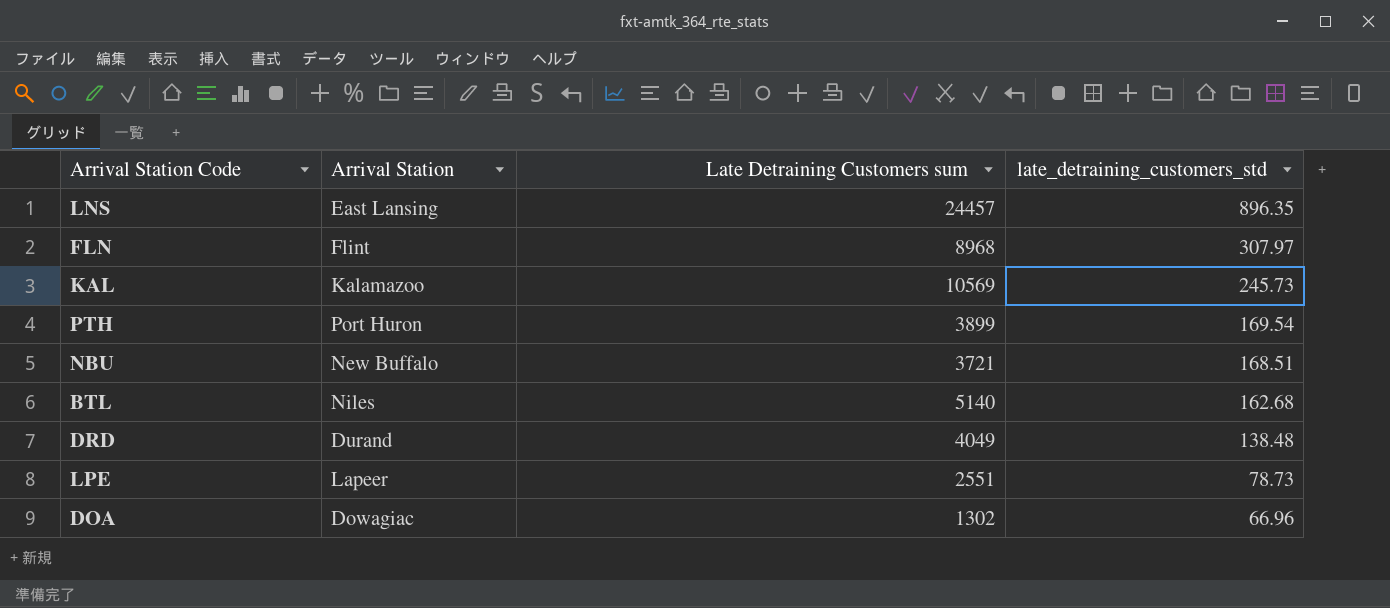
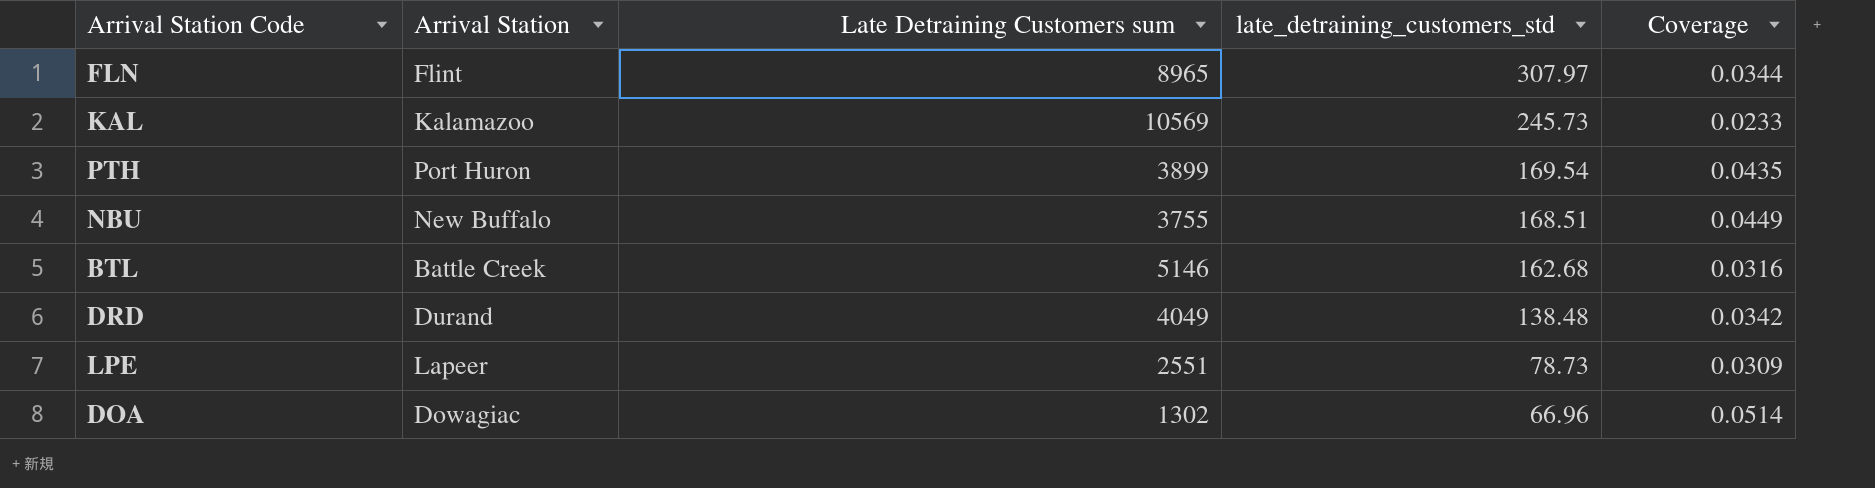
column Coverage | formula: none -> [late_detraining_customers_std] / [Late Detraining Customers sum]
row LNS: East Lansing | 24457 | 896.35 -> none
FLN | Late Detraining Customers sum: 8968 -> 8965
NBU | Late Detraining Customers sum: 3721 -> 3755
BTL | Arrival Station: Niles -> Battle Creek
BTL | Late Detraining Customers sum: 5140 -> 5146

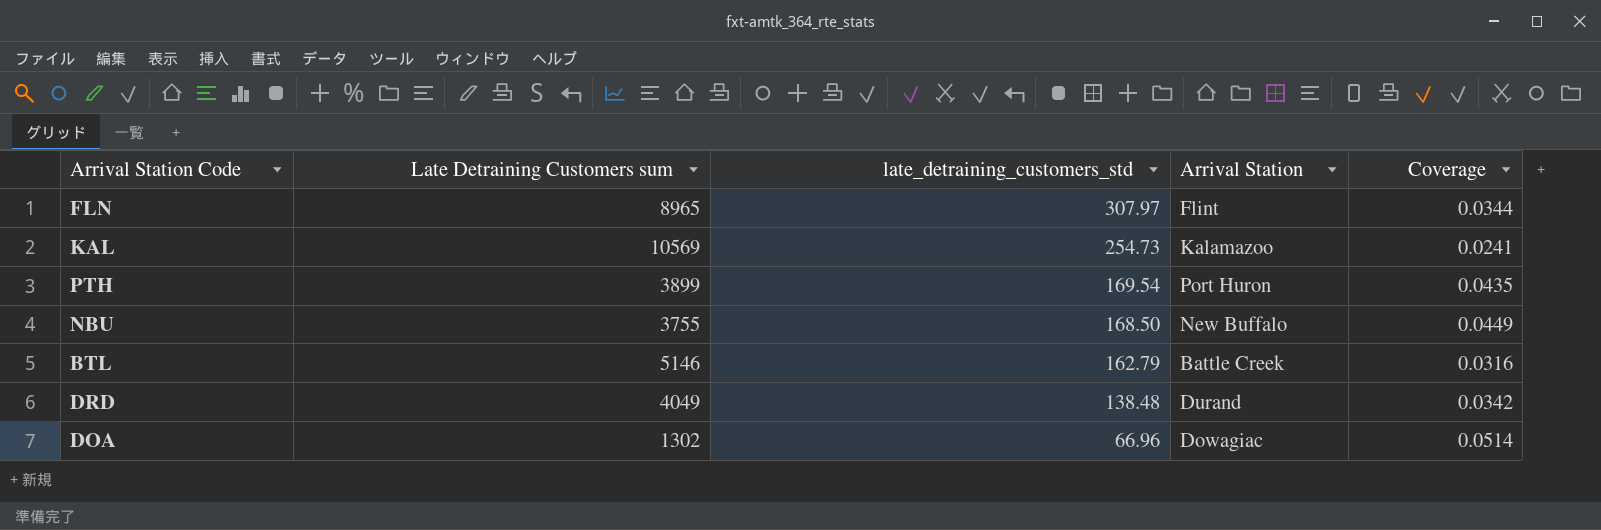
column Arrival Station | position: 2 -> 4
row LPE: Lapeer | 2551 | 78.73 | 0.0309 -> none
KAL | late_detraining_customers_std: 245.73 -> 254.73
KAL | Coverage: 0.0233 -> 0.0241
NBU | late_detraining_customers_std: 168.51 -> 168.50
BTL | late_detraining_customers_std: 162.68 -> 162.79

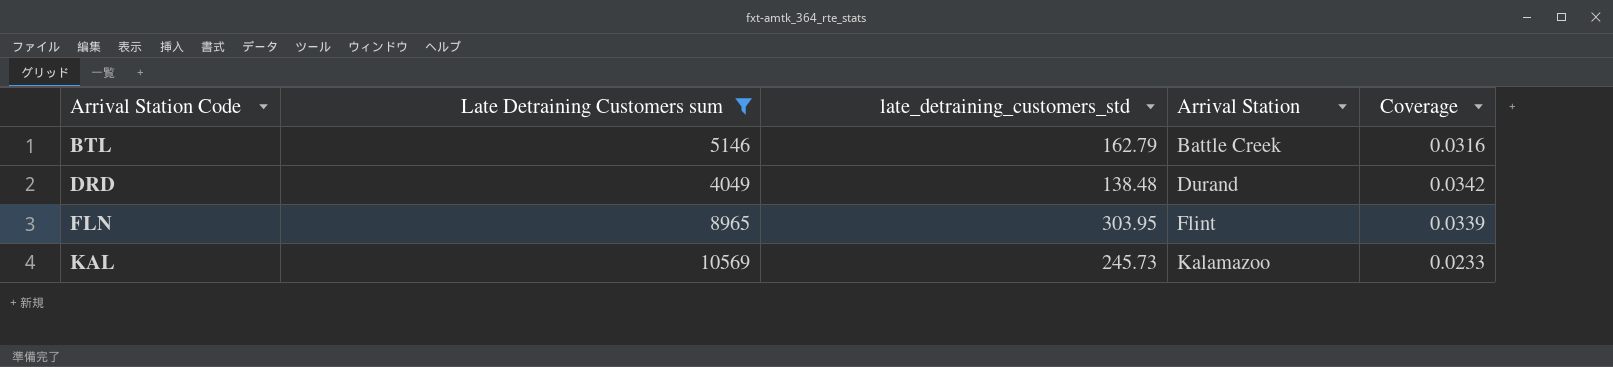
filter: none -> Late Detraining Customers sum >= 4049
row order: late_detraining_customers_std descending -> Arrival Station Code ascending
FLN | late_detraining_customers_std: 307.97 -> 303.95
FLN | Coverage: 0.0344 -> 0.0339
KAL | late_detraining_customers_std: 254.73 -> 245.73
KAL | Coverage: 0.0241 -> 0.0233

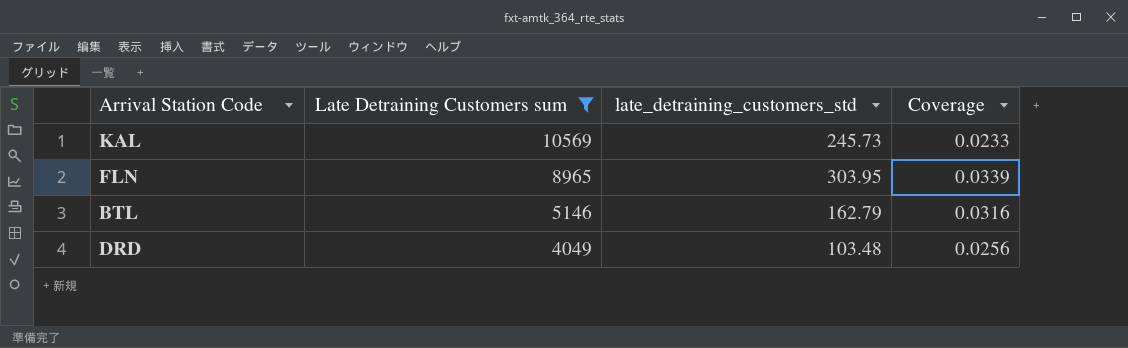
row order: Arrival Station Code ascending -> Late Detraining Customers sum descending
column Arrival Station | position: 4 -> none
DRD | late_detraining_customers_std: 138.48 -> 103.48
DRD | Coverage: 0.0342 -> 0.0256

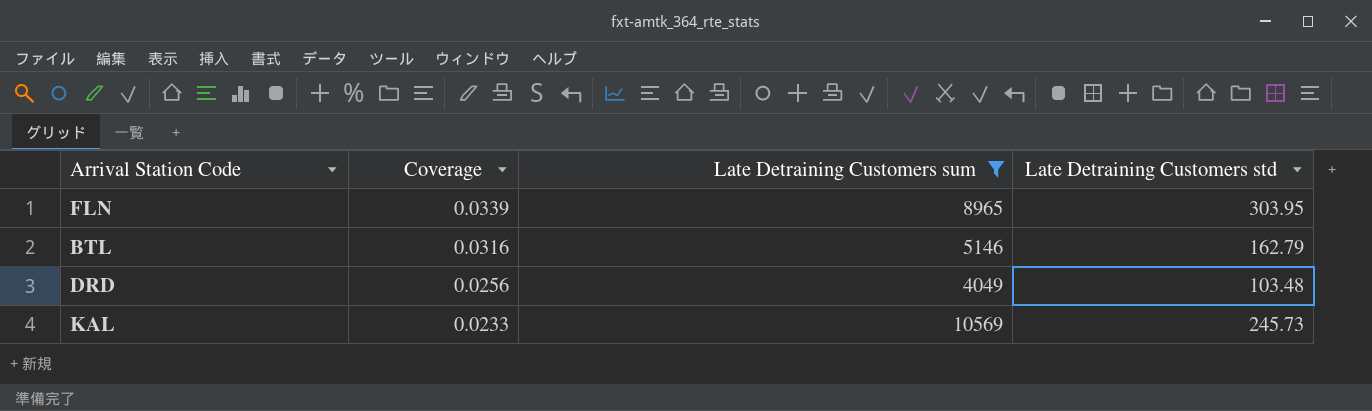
row order: Late Detraining Customers sum descending -> Coverage descending
column Coverage | position: 4 -> 2
column name: late_detraining_customers_std -> Late Detraining Customers std

